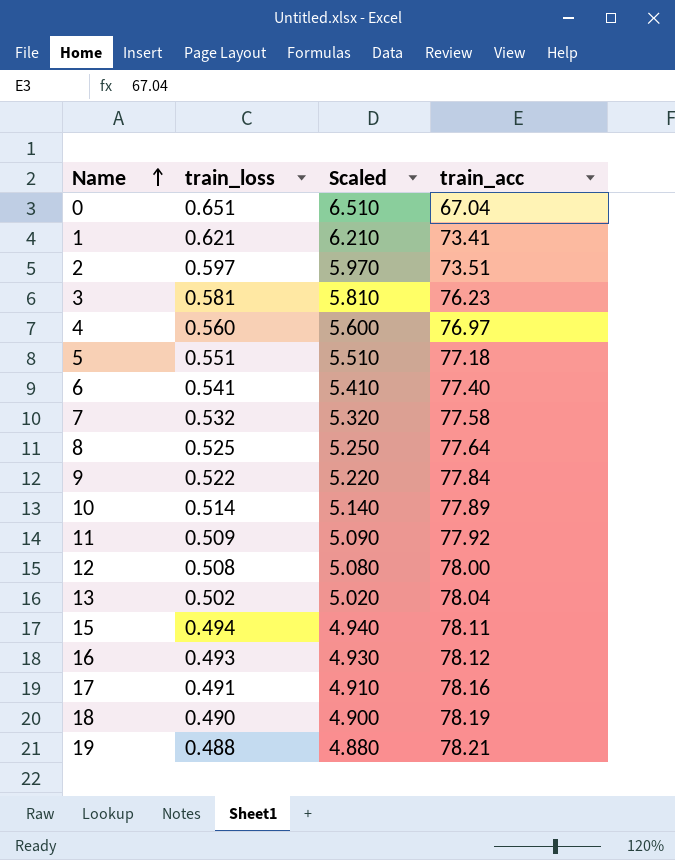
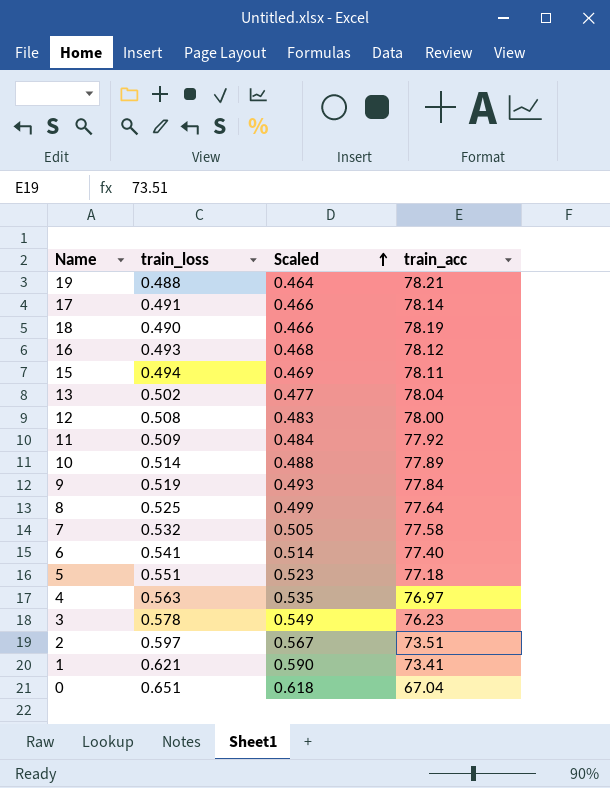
row order: Name ascending -> Scaled ascending
column Scaled | formula: [train_loss] * 10 -> [train_loss] * 0.95
17 | train_acc: 78.16 -> 78.14
9 | train_loss: 0.522 -> 0.519
4 | train_loss: 0.560 -> 0.563
3 | train_loss: 0.581 -> 0.578

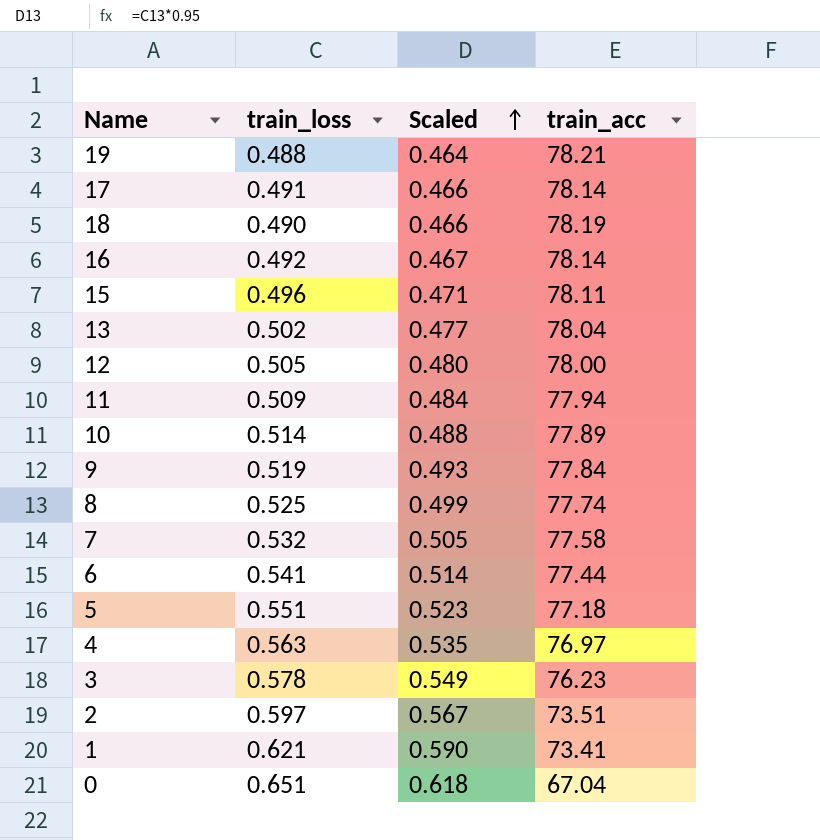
16 | train_loss: 0.493 -> 0.492
16 | Scaled: 0.468 -> 0.467
16 | train_acc: 78.12 -> 78.14
15 | train_loss: 0.494 -> 0.496
15 | Scaled: 0.469 -> 0.471
12 | train_loss: 0.508 -> 0.505
12 | Scaled: 0.483 -> 0.480
11 | train_acc: 77.92 -> 77.94
8 | train_acc: 77.64 -> 77.74
6 | train_acc: 77.40 -> 77.44

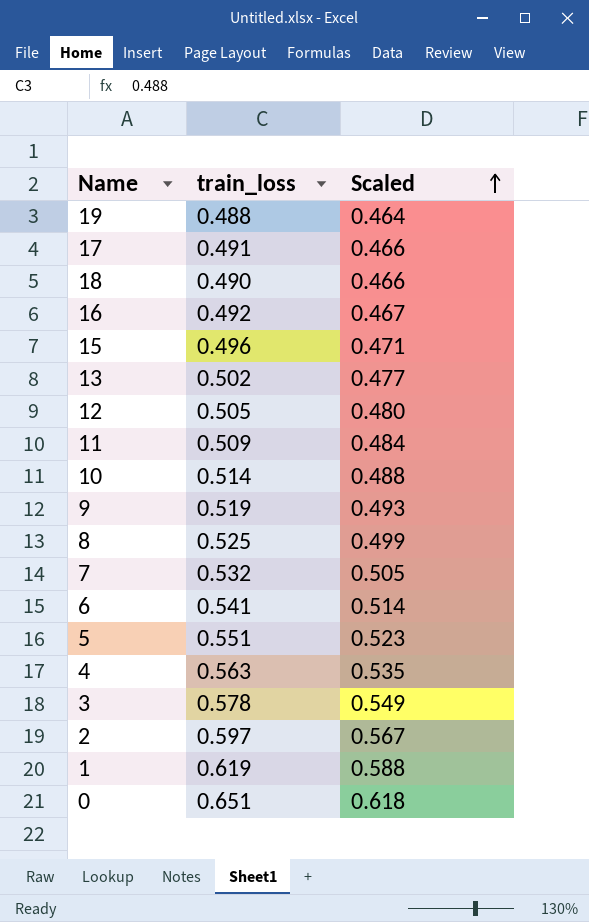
column train_acc | position: 4 -> none
1 | train_loss: 0.621 -> 0.619
1 | Scaled: 0.590 -> 0.588

